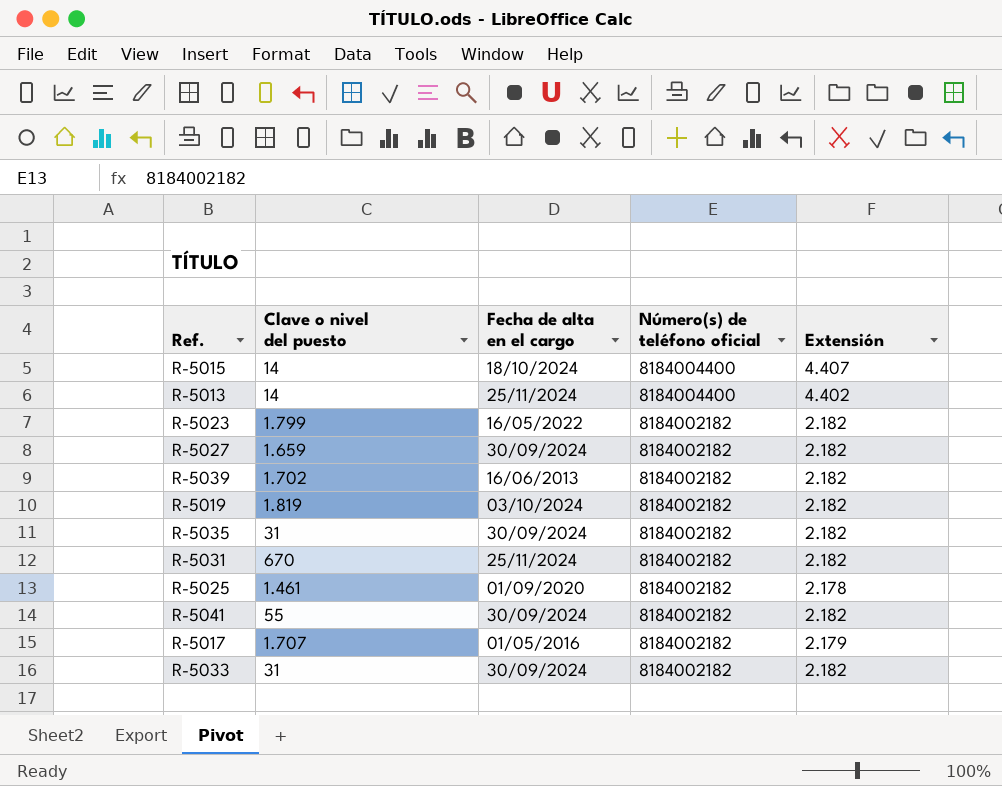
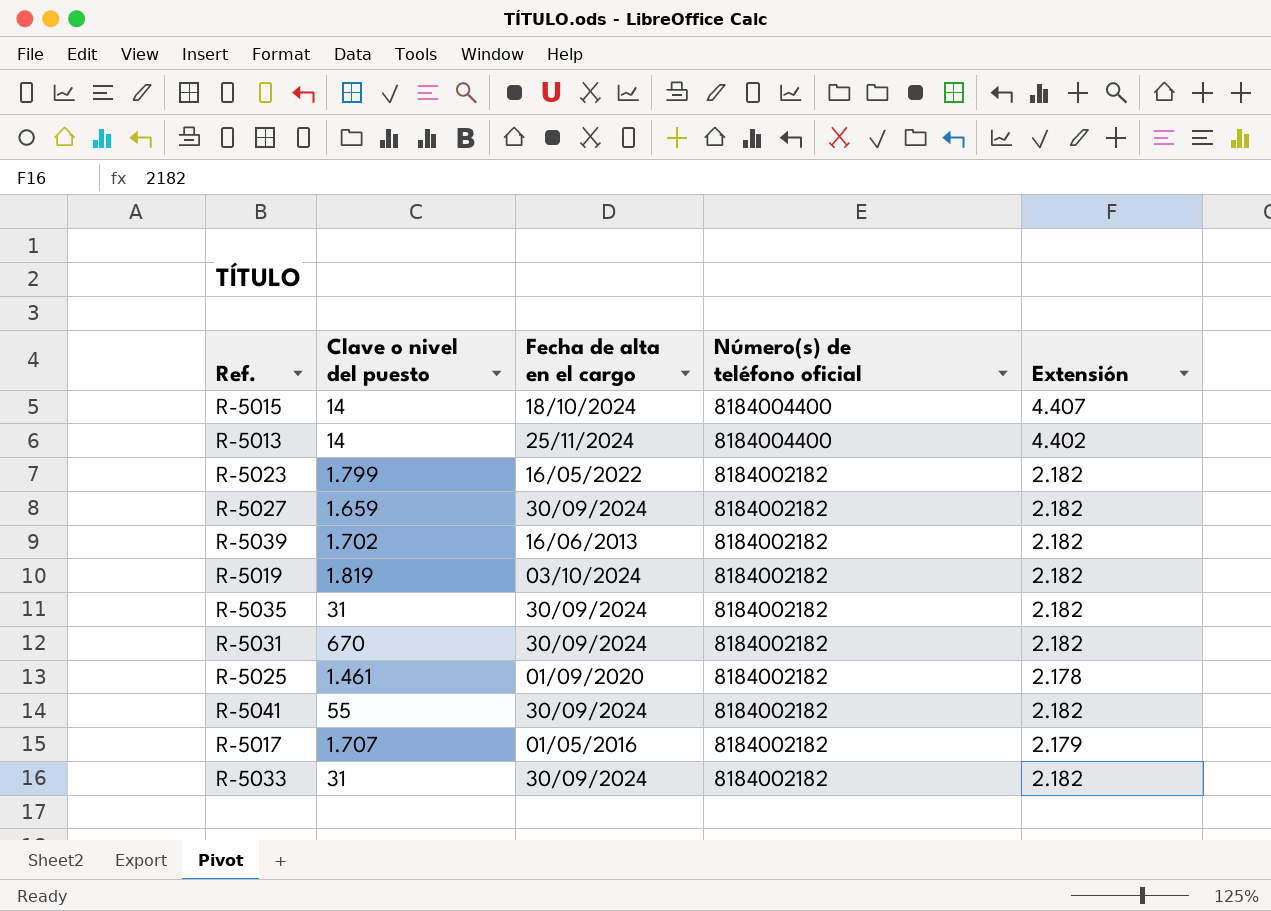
R-5031 | Fecha de alta en el cargo: 25/11/2024 -> 30/09/2024

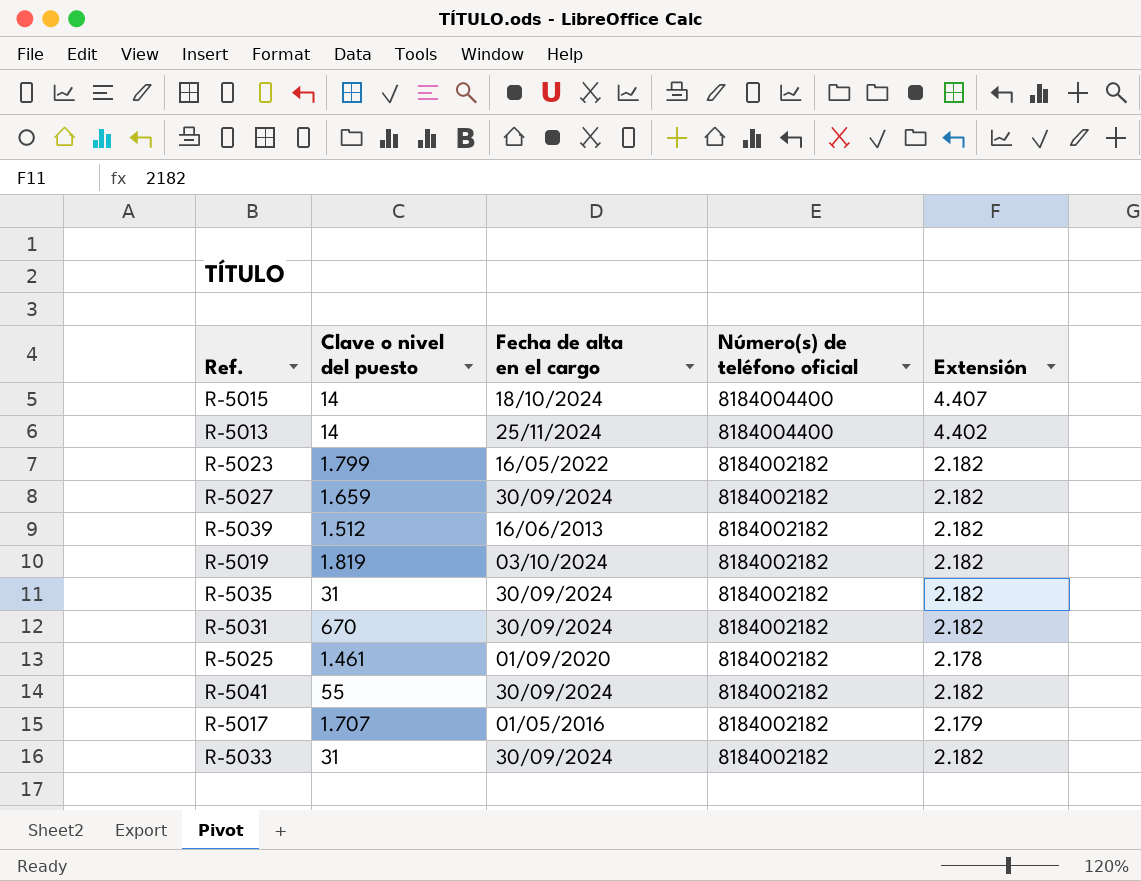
R-5039 | Clave o nivel del puesto: 1.702 -> 1.512

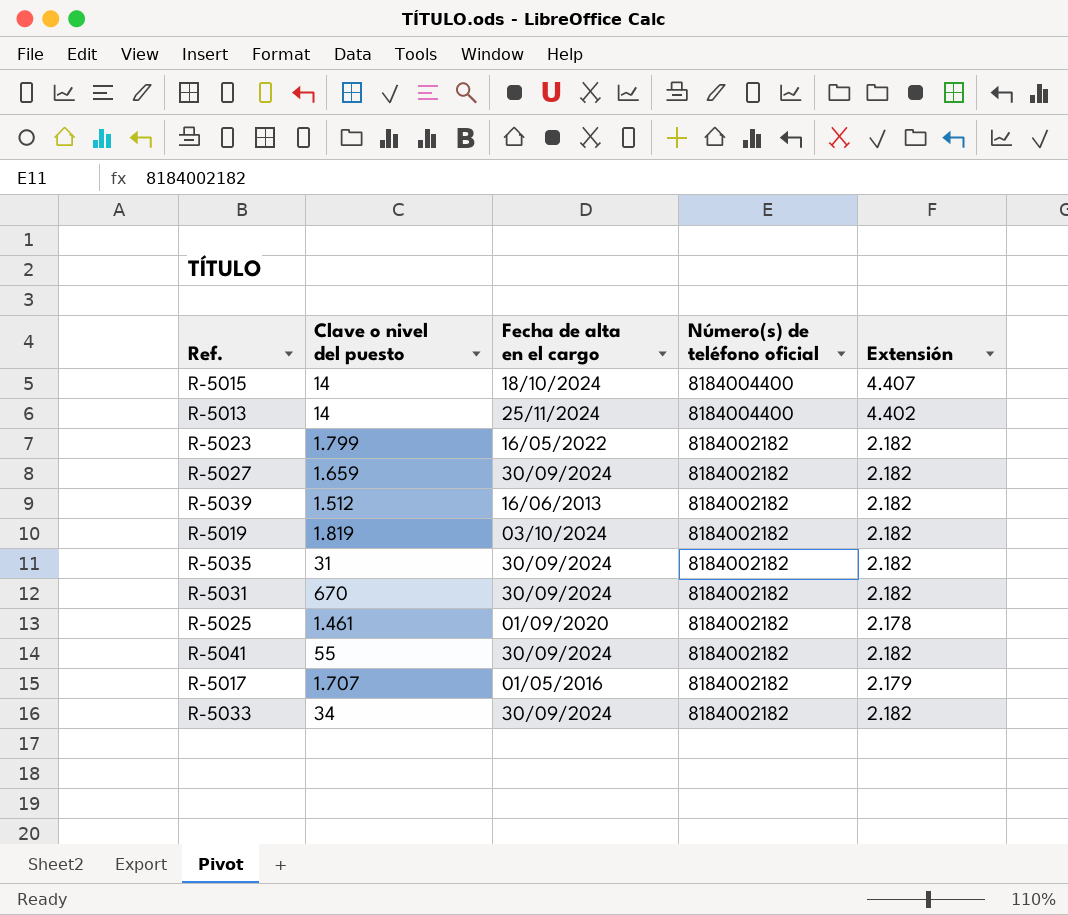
R-5033 | Clave o nivel del puesto: 31 -> 34

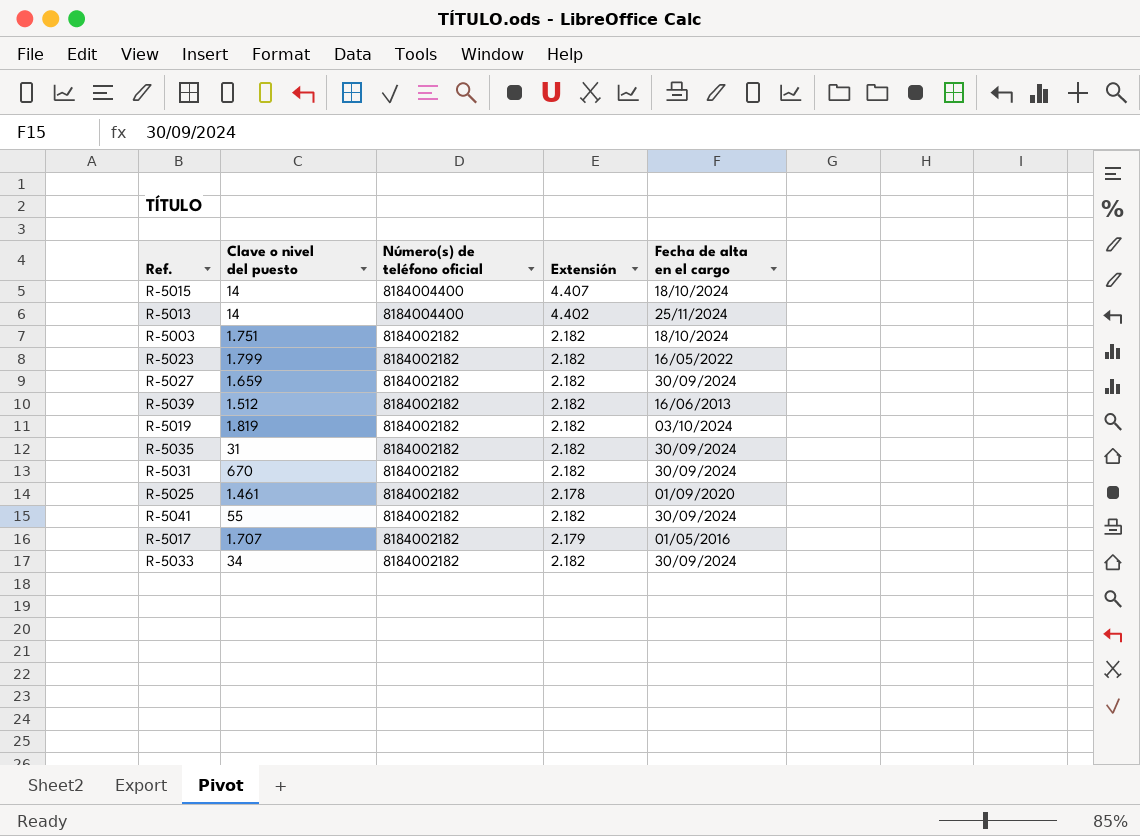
column Fecha de alta en el cargo | position: 3 -> 5
row R-5003: none -> 1.751 | 8184002182 | 2.182 | 18/10/2024

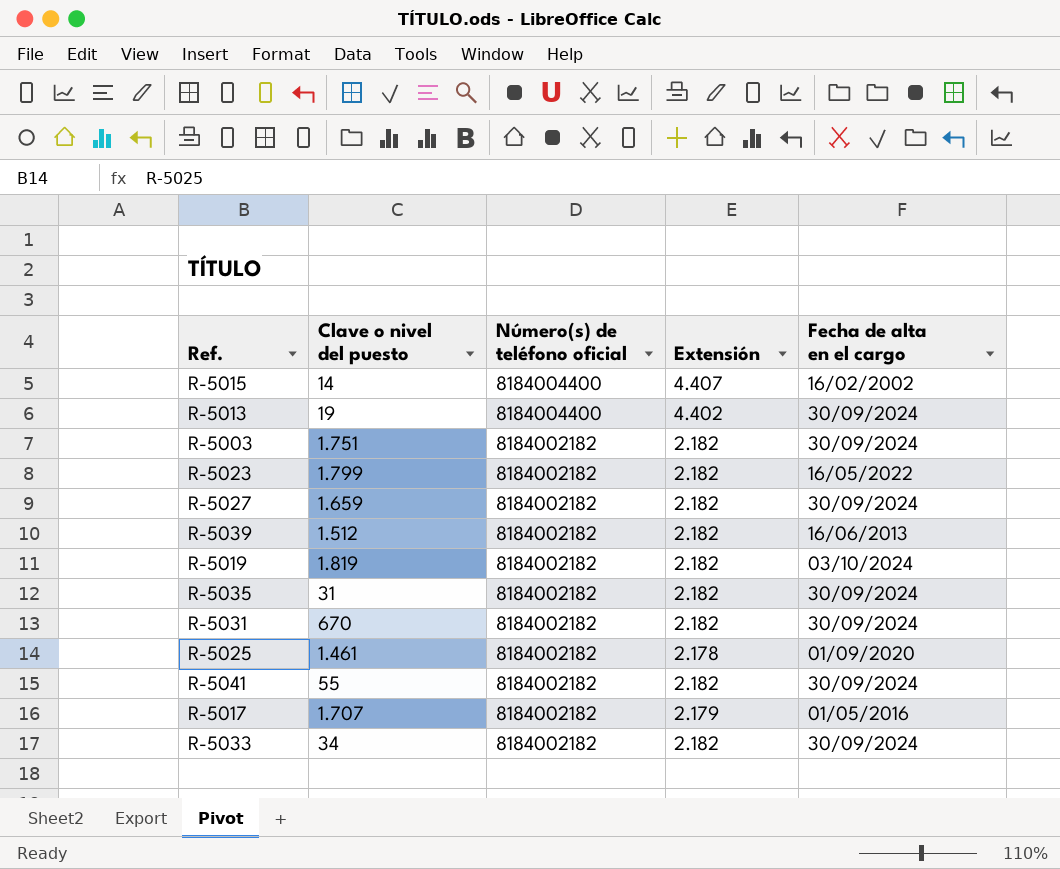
R-5015 | Fecha de alta en el cargo: 18/10/2024 -> 16/02/2002
R-5013 | Clave o nivel del puesto: 14 -> 19
R-5013 | Fecha de alta en el cargo: 25/11/2024 -> 30/09/2024
R-5003 | Fecha de alta en el cargo: 18/10/2024 -> 30/09/2024

